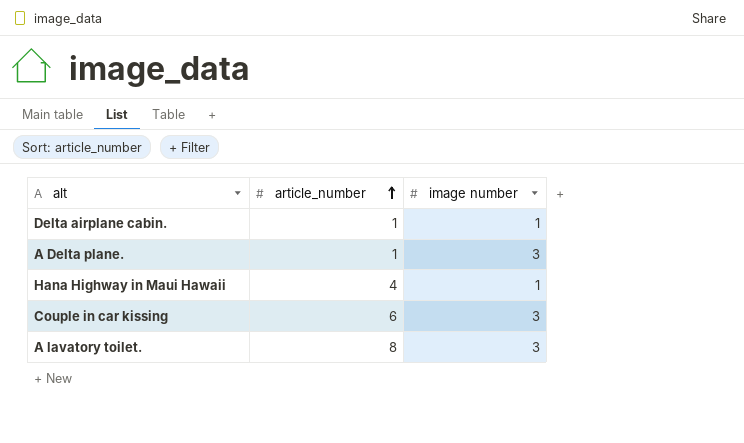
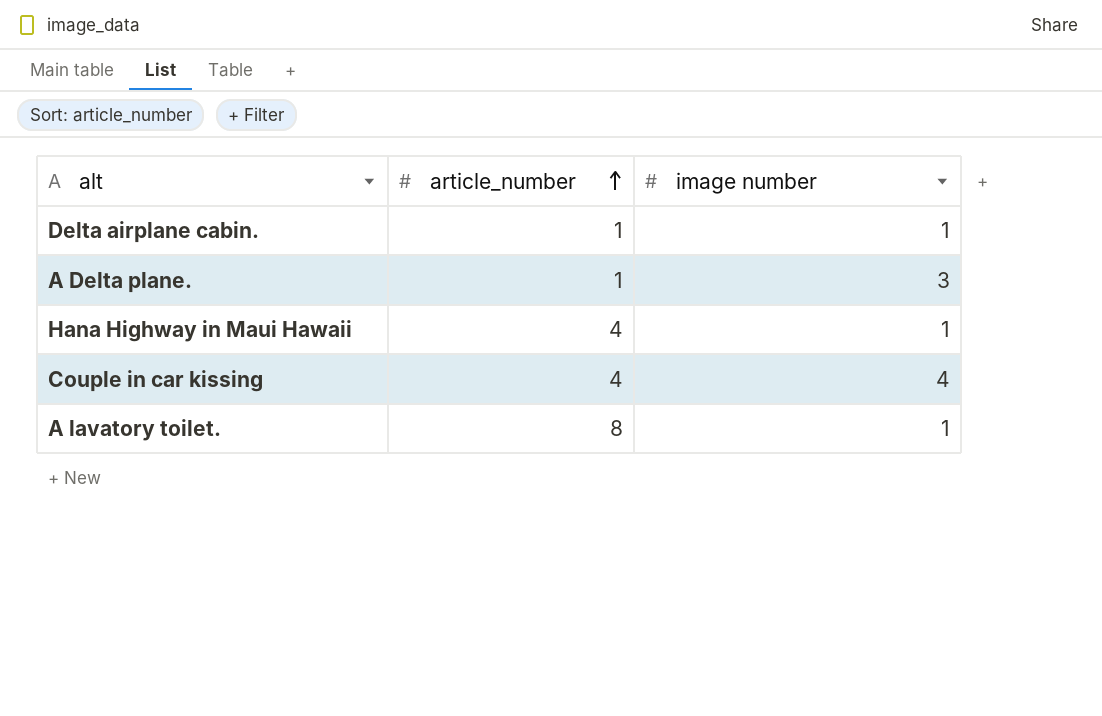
Couple in car kissing | article_number: 6 -> 4
Couple in car kissing | image number: 3 -> 4
A lavatory toilet. | image number: 3 -> 1

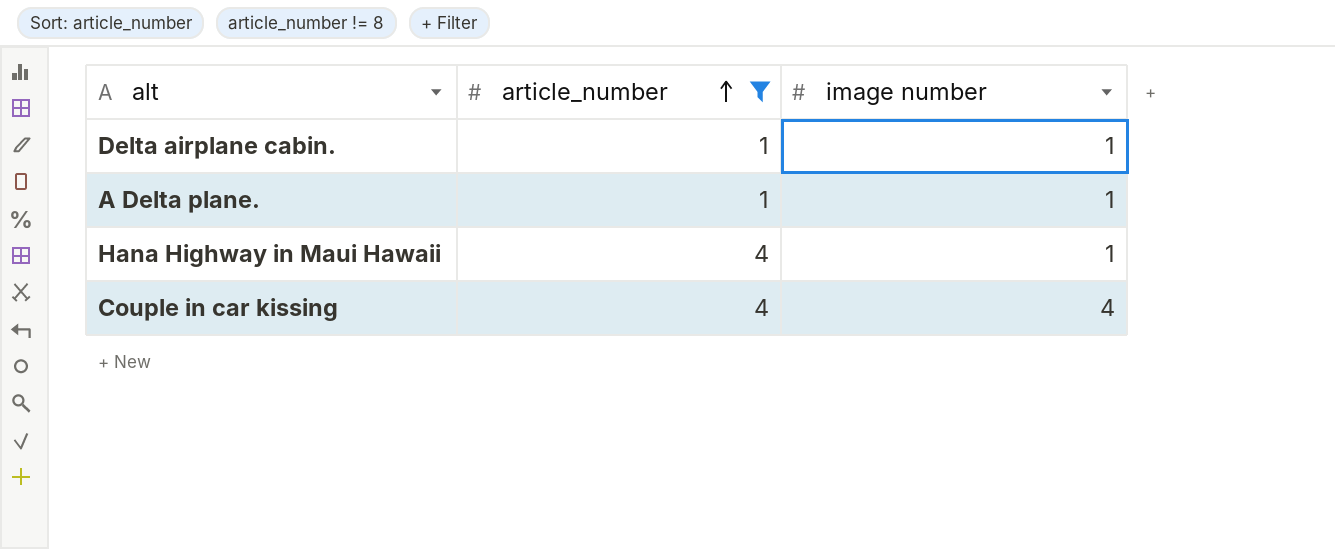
filter: none -> article_number != 8
A Delta plane. | image number: 3 -> 1

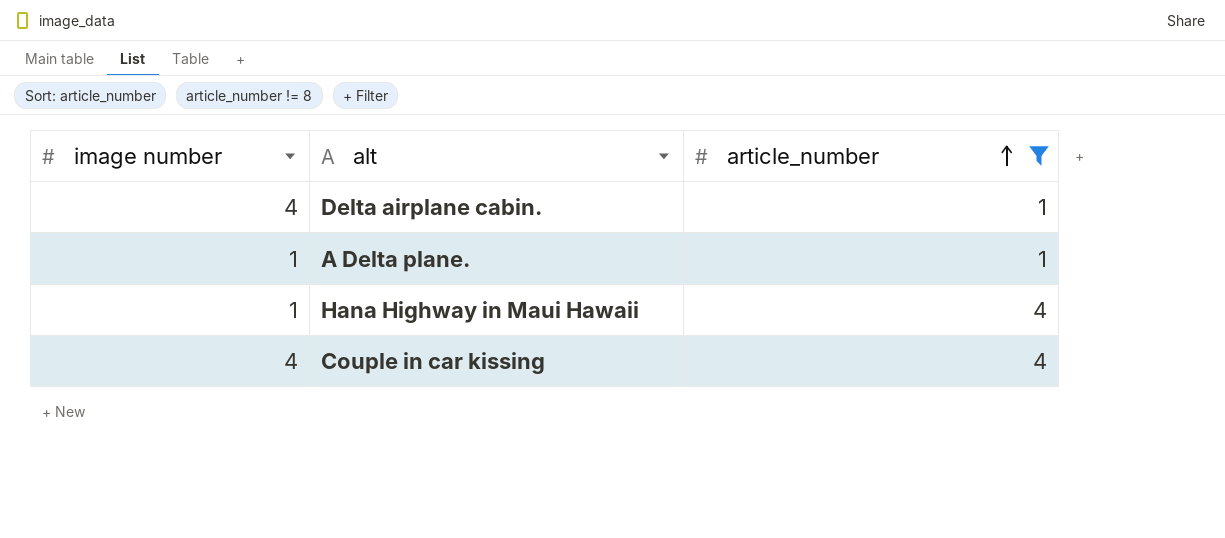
column image number | position: 3 -> 1
Delta airplane cabin. | image number: 1 -> 4

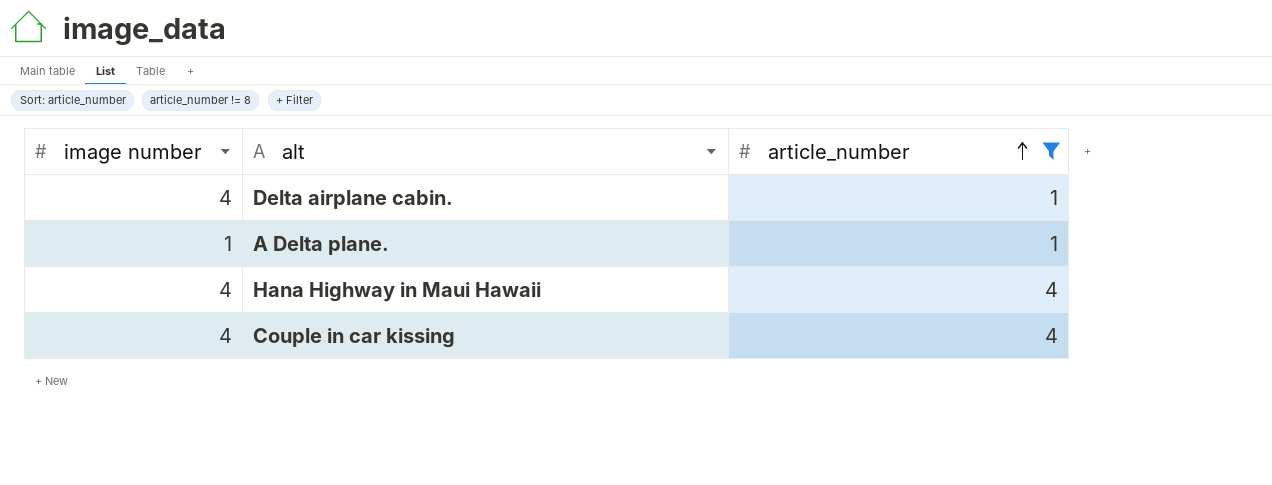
Hana Highway in Maui Hawaii | image number: 1 -> 4

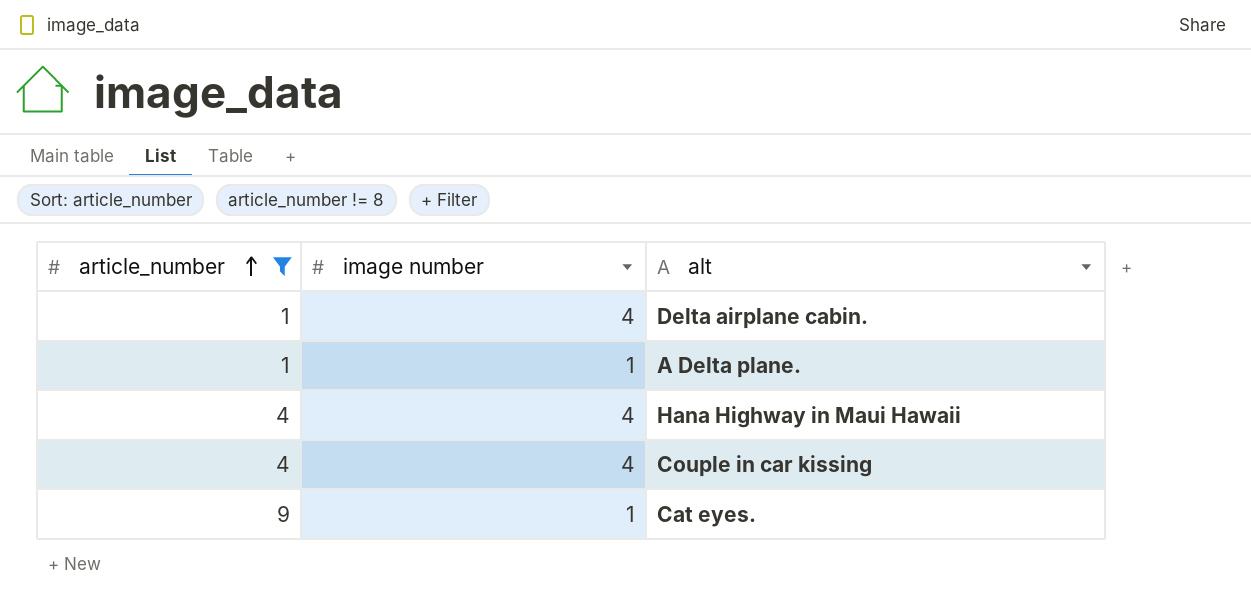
column article_number | position: 3 -> 1
row Cat eyes.: none -> 9 | 1

